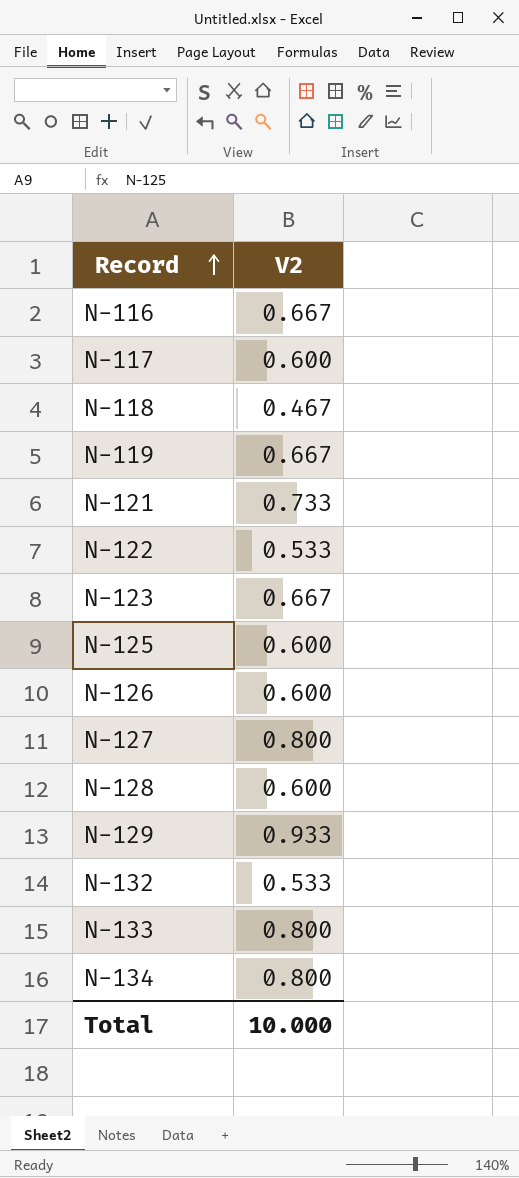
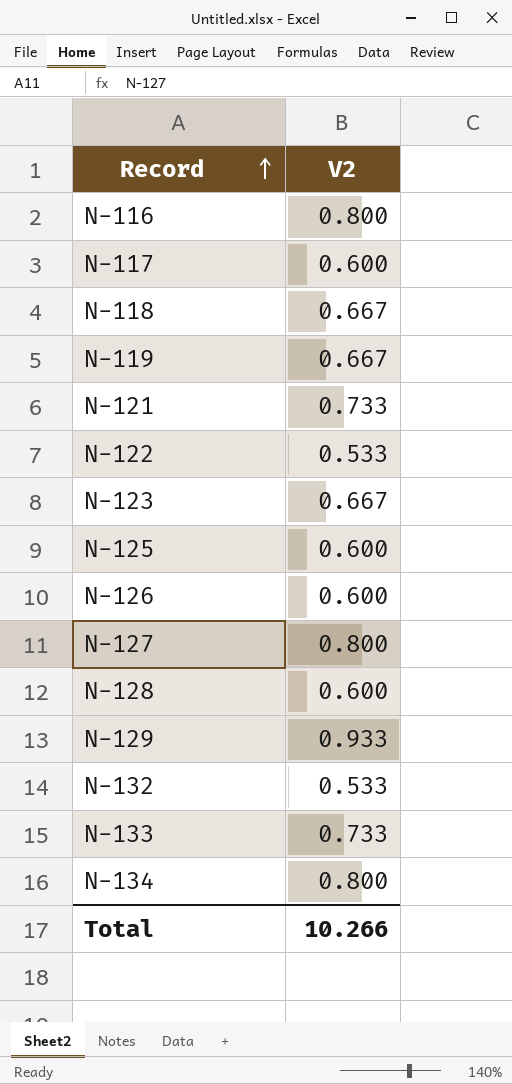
N-116 | V2: 0.667 -> 0.800
N-118 | V2: 0.467 -> 0.667
N-133 | V2: 0.800 -> 0.733
Total | V2: 10.000 -> 10.266

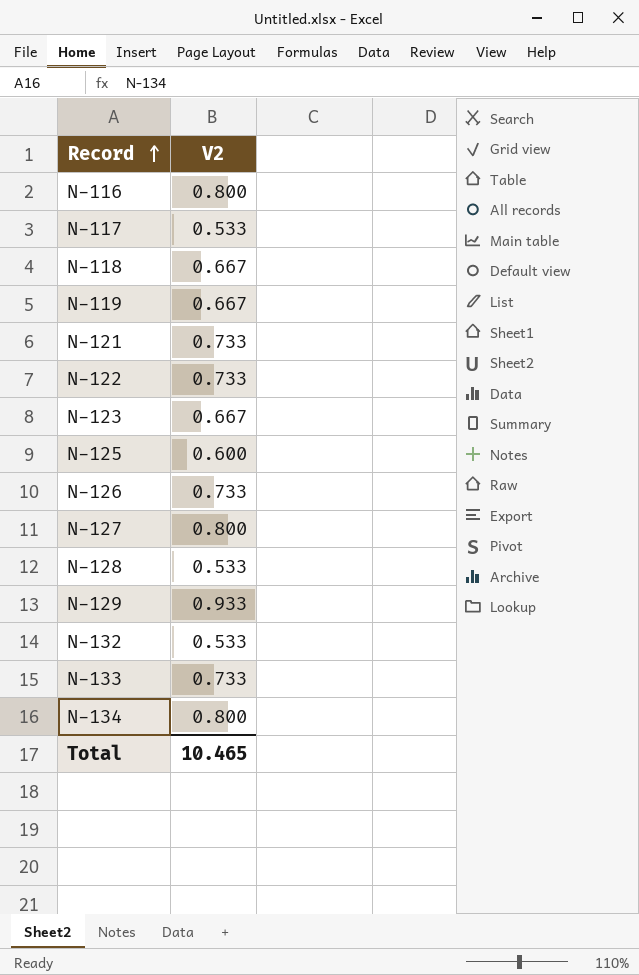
N-117 | V2: 0.600 -> 0.533
N-122 | V2: 0.533 -> 0.733
N-126 | V2: 0.600 -> 0.733
N-128 | V2: 0.600 -> 0.533
Total | V2: 10.266 -> 10.465

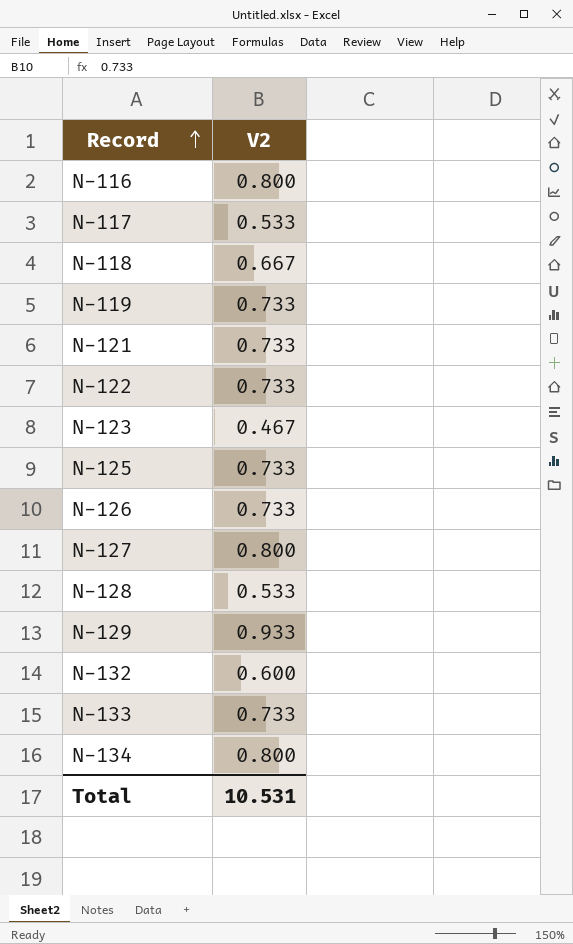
N-119 | V2: 0.667 -> 0.733
N-123 | V2: 0.667 -> 0.467
N-125 | V2: 0.600 -> 0.733
N-132 | V2: 0.533 -> 0.600
Total | V2: 10.465 -> 10.531

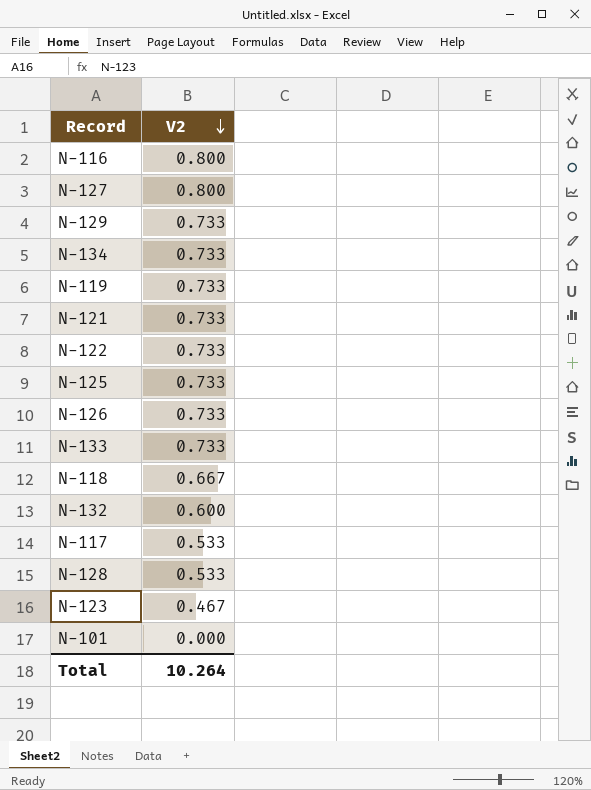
row order: Record ascending -> V2 descending
N-129 | V2: 0.933 -> 0.733
N-134 | V2: 0.800 -> 0.733
row N-101: none -> 0.000
Total | V2: 10.531 -> 10.264

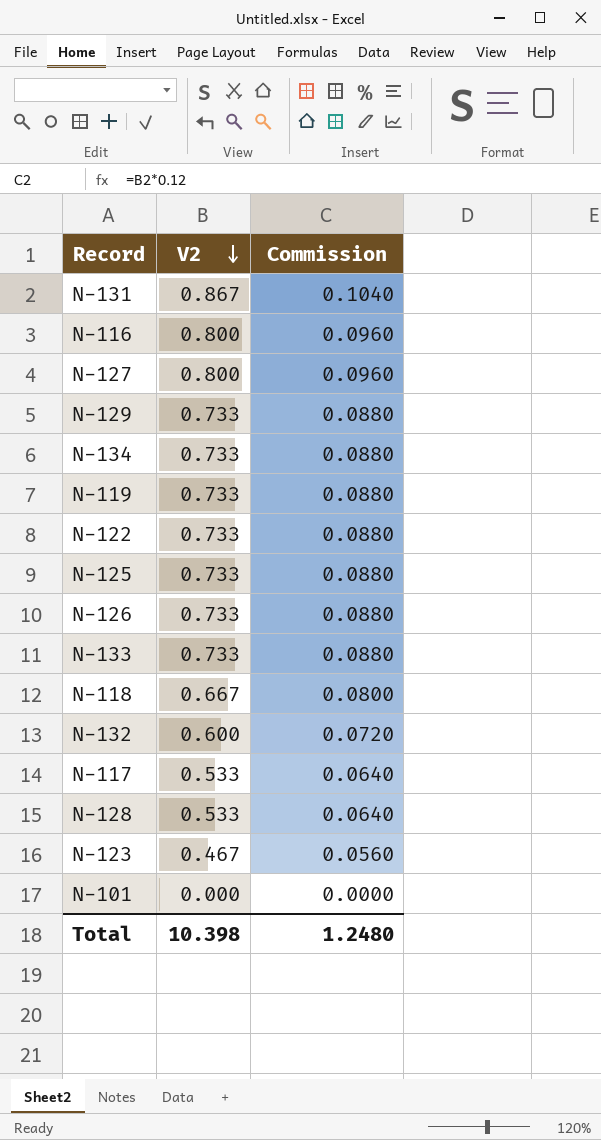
column Commission | formula: none -> [V2] * 0.12
row N-121: 0.733 -> none
row N-131: none -> 0.867 | 0.1040
Total | V2: 10.264 -> 10.398

